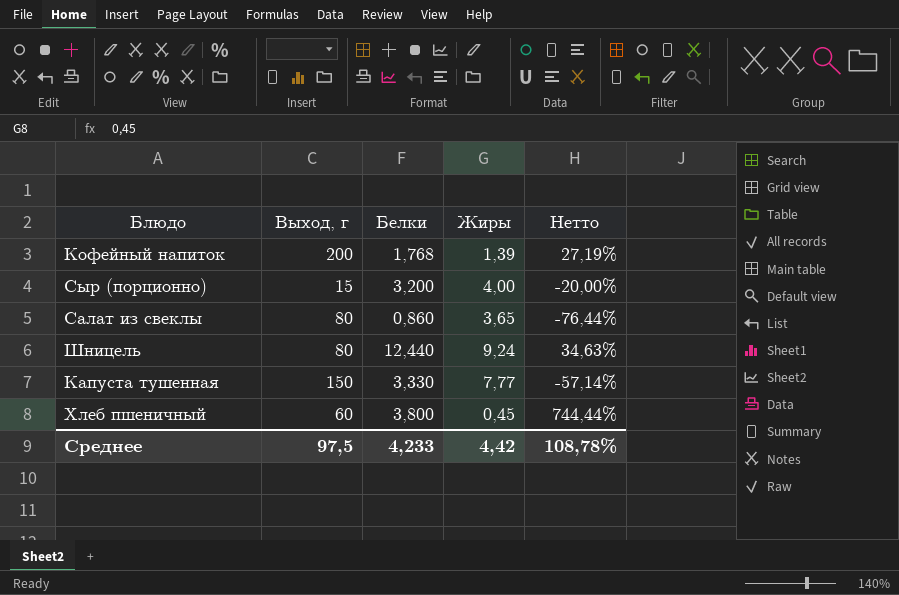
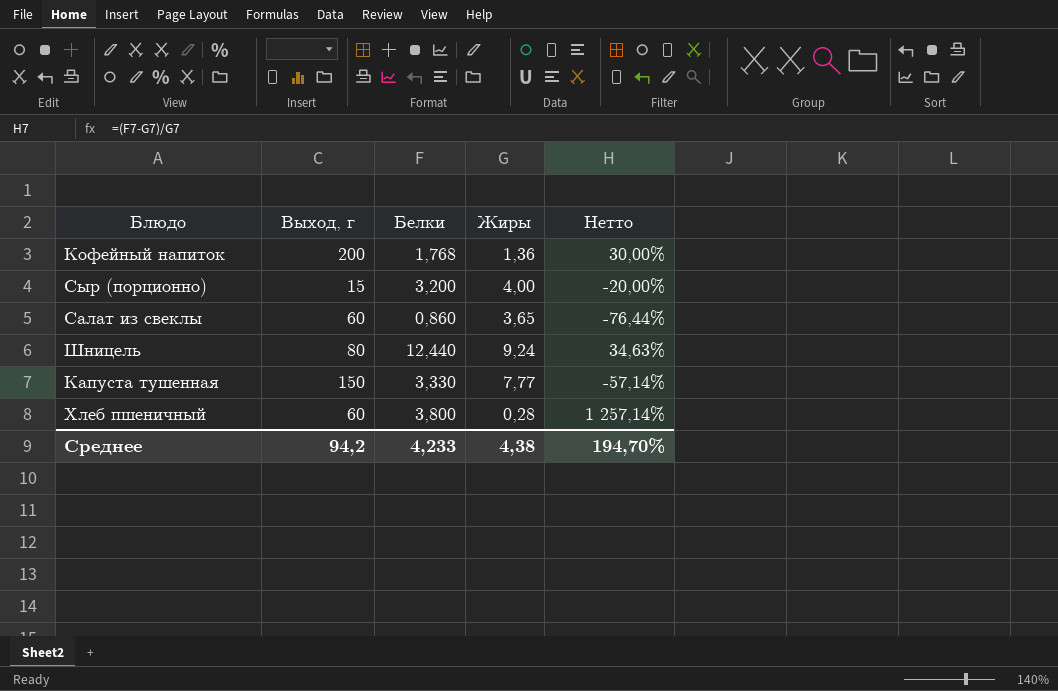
Кофейный напиток | Жиры: 1,39 -> 1,36
Кофейный напиток | Нетто: 27,19% -> 30,00%
Салат из свеклы | Выход, г: 80 -> 60
Хлеб пшеничный | Жиры: 0,45 -> 0,28
Хлеб пшеничный | Нетто: 744,44% -> 1 257,14%
Среднее | Выход, г: 97,5 -> 94,2
Среднее | Жиры: 4,42 -> 4,38
Среднее | Нетто: 108,78% -> 194,70%

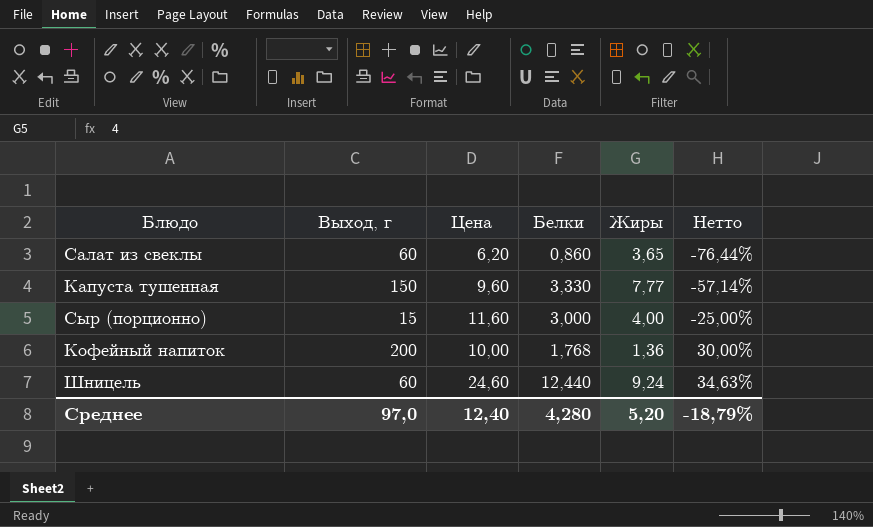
row order: none -> Нетто ascending
column Цена | position: none -> 3
row Хлеб пшеничный: 60 | 3,800 | 0,28 | 1 257,14% -> none
Сыр (порционно) | Белки: 3,200 -> 3,000
Сыр (порционно) | Нетто: -20,00% -> -25,00%
Шницель | Выход, г: 80 -> 60
Среднее | Выход, г: 94,2 -> 97,0
Среднее | Белки: 4,233 -> 4,280
Среднее | Жиры: 4,38 -> 5,20
Среднее | Нетто: 194,70% -> -18,79%

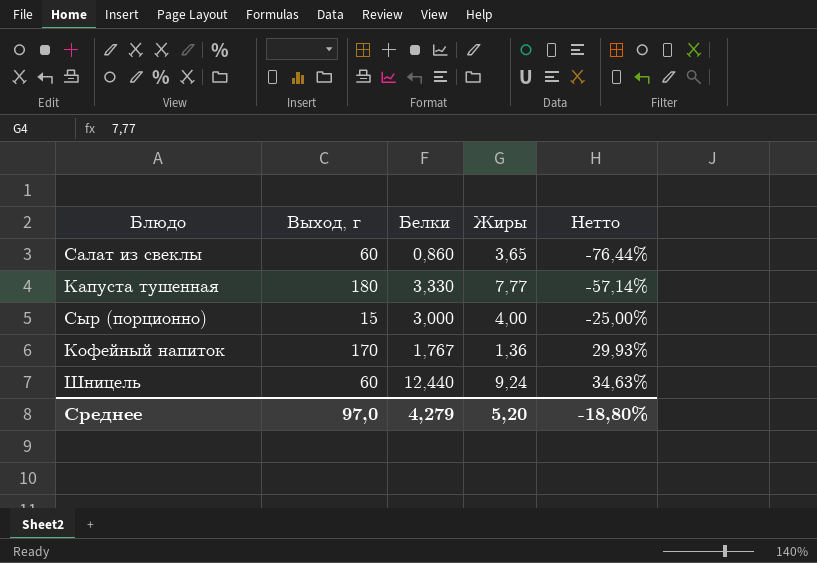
column Цена | position: 3 -> none
Капуста тушенная | Выход, г: 150 -> 180
Кофейный напиток | Выход, г: 200 -> 170
Кофейный напиток | Белки: 1,768 -> 1,767
Кофейный напиток | Нетто: 30,00% -> 29,93%
Среднее | Белки: 4,280 -> 4,279
Среднее | Нетто: -18,79% -> -18,80%

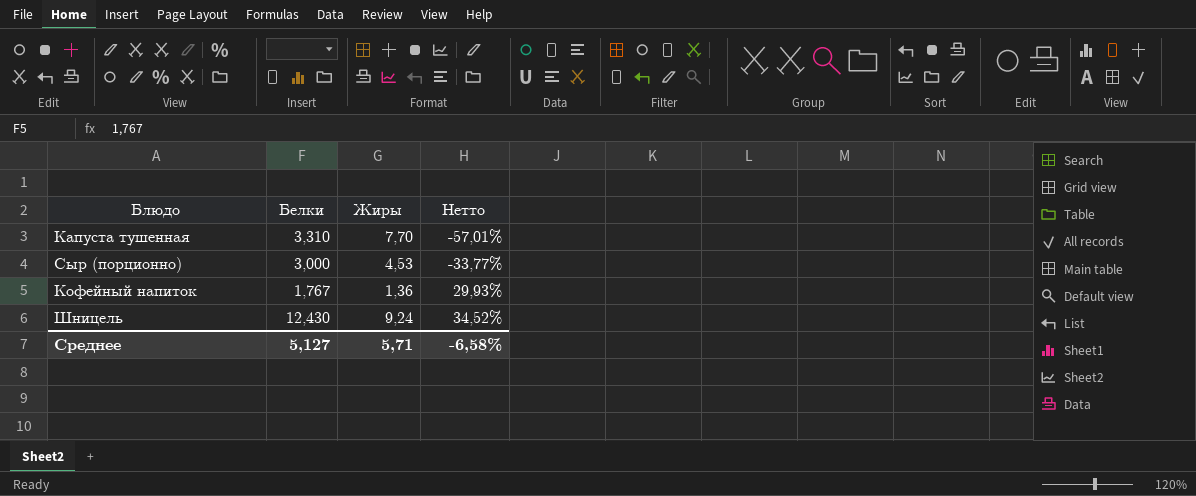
column Выход, г | position: 2 -> none
row Салат из свеклы: 60 | 0,860 | 3,65 | -76,44% -> none
Капуста тушенная | Белки: 3,330 -> 3,310
Капуста тушенная | Жиры: 7,77 -> 7,70
Капуста тушенная | Нетто: -57,14% -> -57,01%
Сыр (порционно) | Жиры: 4,00 -> 4,53
Сыр (порционно) | Нетто: -25,00% -> -33,77%
Шницель | Белки: 12,440 -> 12,430
Шницель | Нетто: 34,63% -> 34,52%
Среднее | Белки: 4,279 -> 5,127
Среднее | Жиры: 5,20 -> 5,71
Среднее | Нетто: -18,80% -> -6,58%

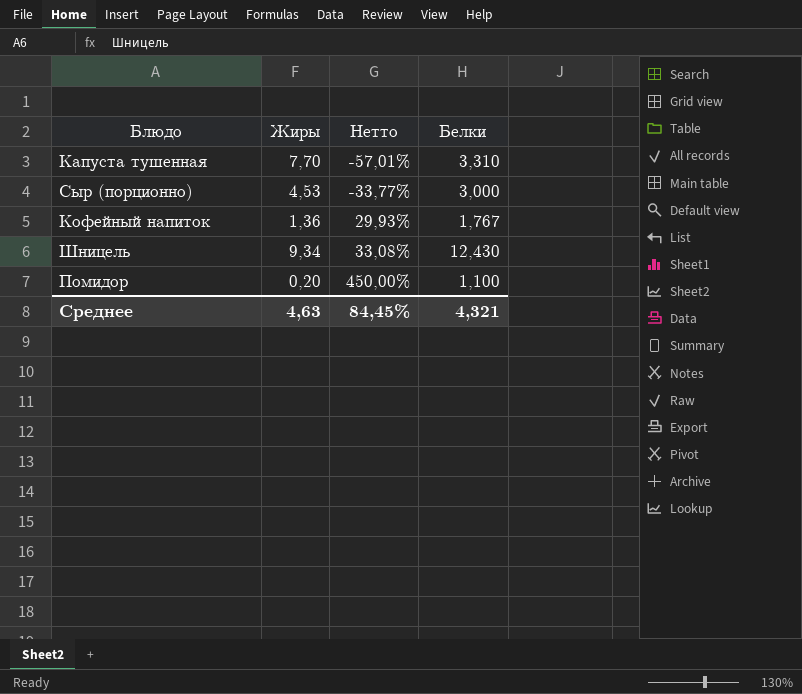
column Белки | position: 2 -> 4
Шницель | Жиры: 9,24 -> 9,34
Шницель | Нетто: 34,52% -> 33,08%
row Помидор: none -> 0,20 | 450,00% | 1,100
Среднее | Жиры: 5,71 -> 4,63
Среднее | Нетто: -6,58% -> 84,45%
Среднее | Белки: 5,127 -> 4,321

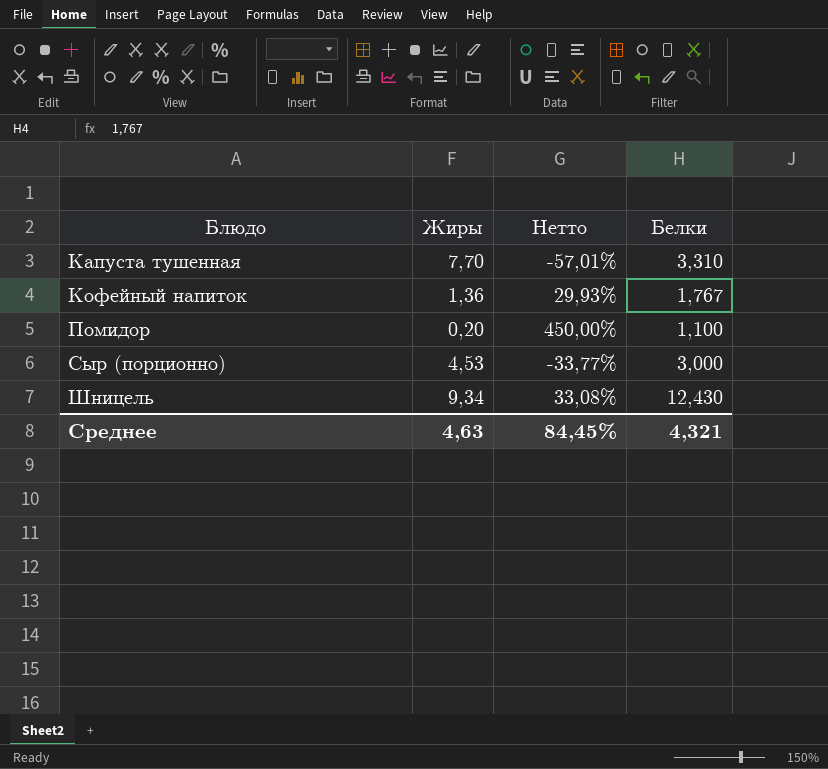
row order: Нетто ascending -> Блюдо ascending

